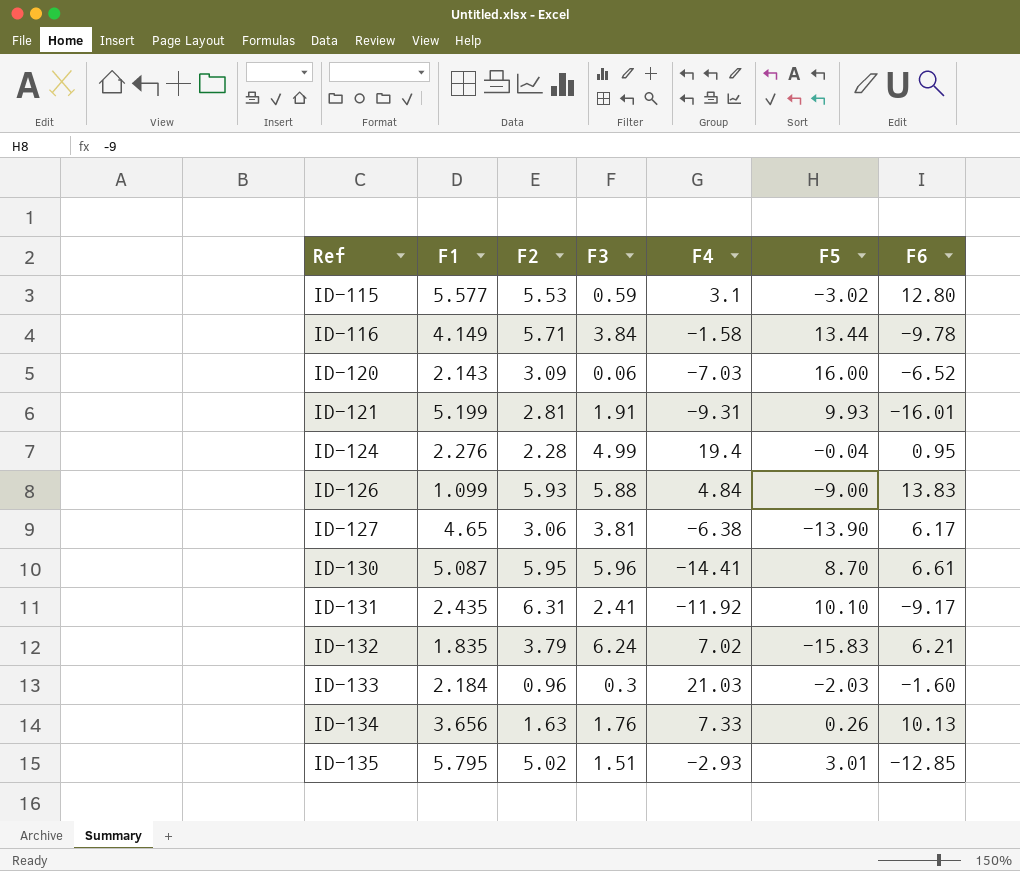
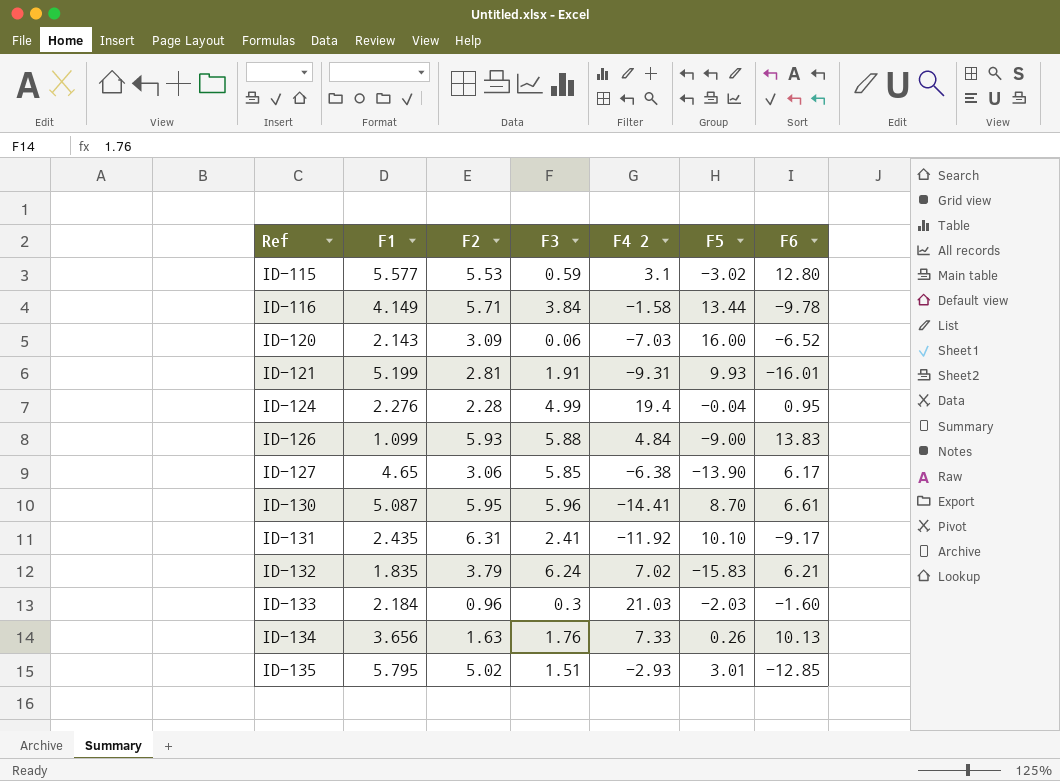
column name: F4 -> F4 2
ID-127 | F3: 3.81 -> 5.85

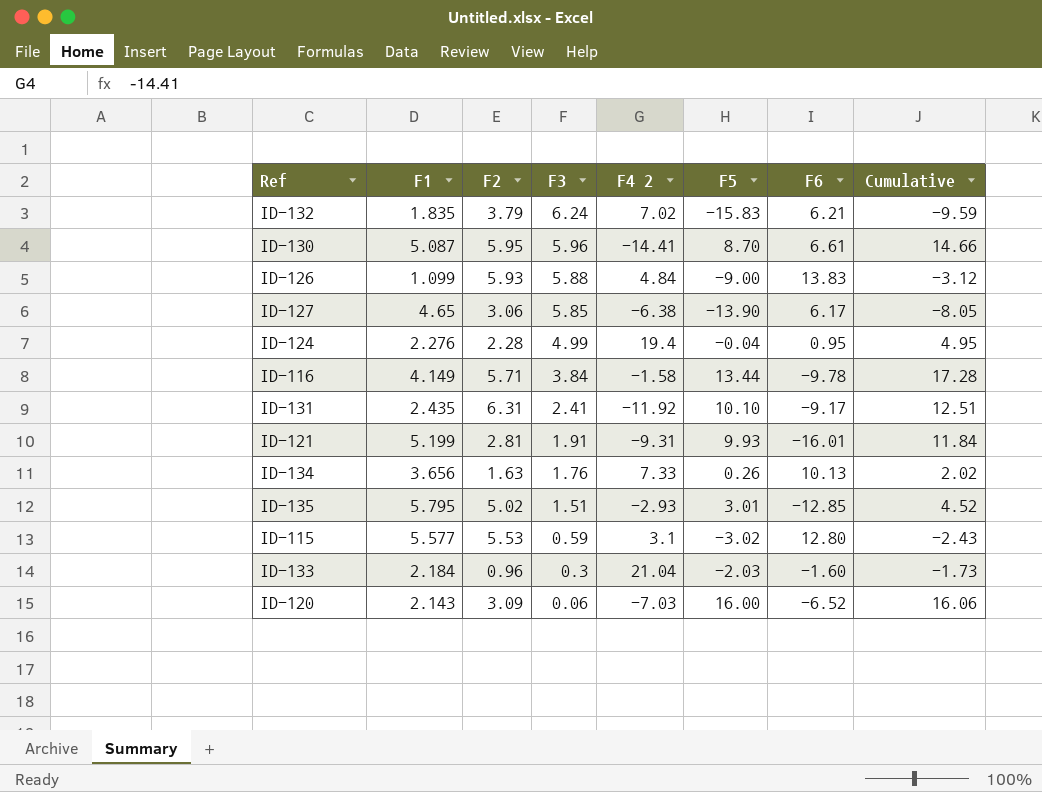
row order: Ref ascending -> F3 descending
column Cumulative | formula: none -> [F3] + [F5]
ID-133 | F4 2: 21.03 -> 21.04

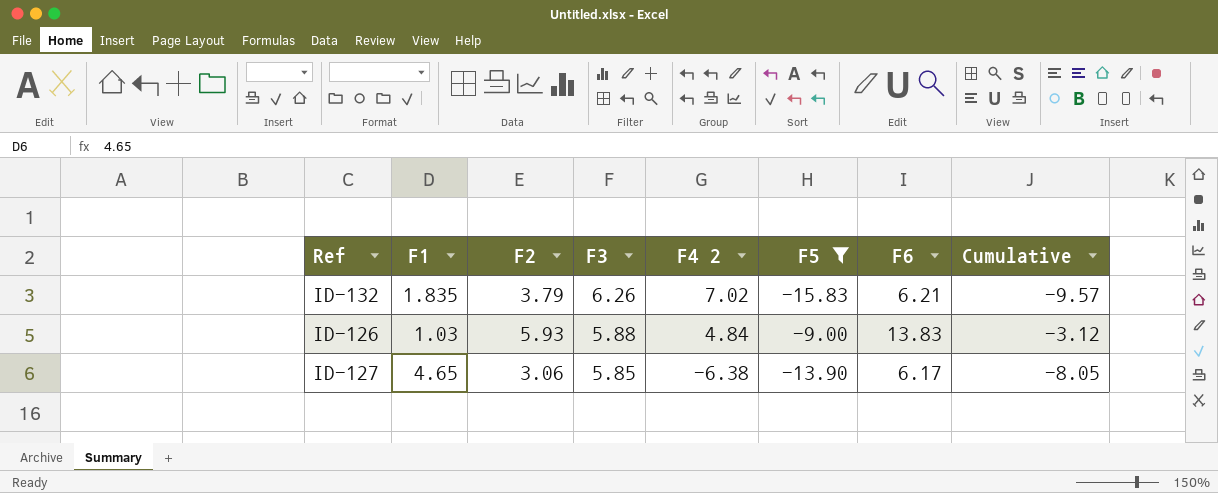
filter: none -> F5 <= -9.00
ID-132 | F3: 6.24 -> 6.26
ID-132 | Cumulative: -9.59 -> -9.57
ID-126 | F1: 1.099 -> 1.03

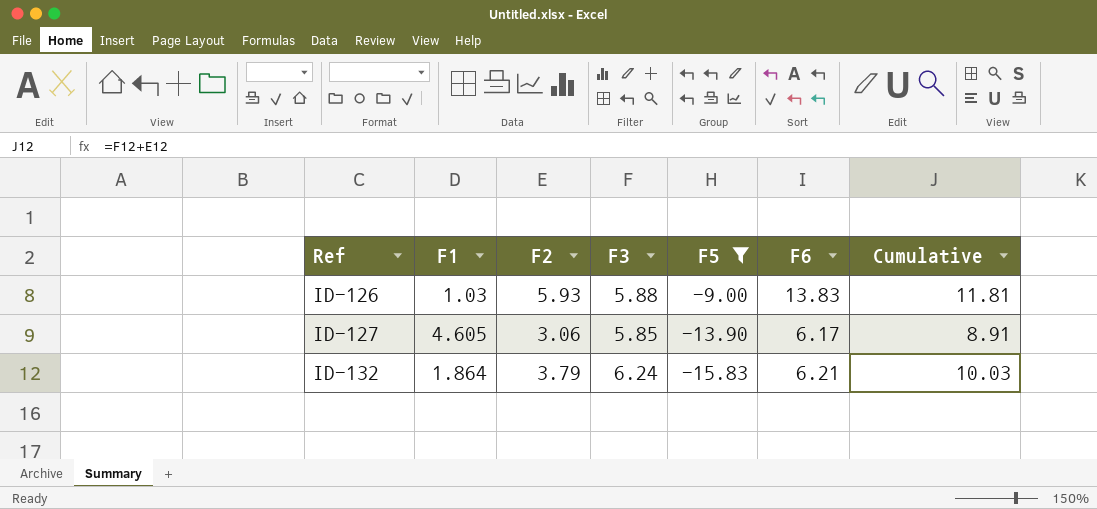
row order: F3 descending -> Ref ascending
column F4 2 | position: 5 -> none
column Cumulative | formula: [F3] + [F5] -> [F2] + [F3]
ID-127 | F1: 4.65 -> 4.605
ID-132 | F1: 1.835 -> 1.864
ID-132 | F3: 6.26 -> 6.24

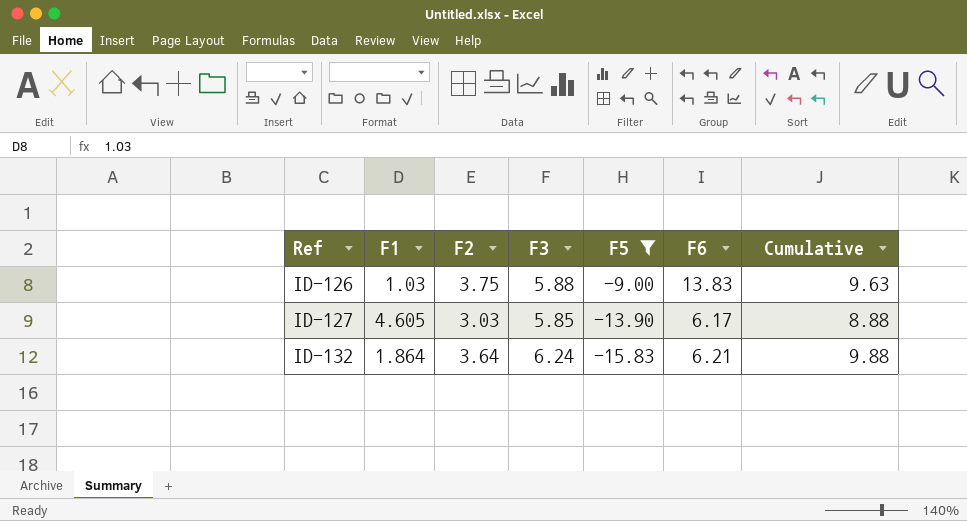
ID-126 | F2: 5.93 -> 3.75
ID-126 | Cumulative: 11.81 -> 9.63
ID-127 | F2: 3.06 -> 3.03
ID-127 | Cumulative: 8.91 -> 8.88
ID-132 | F2: 3.79 -> 3.64
ID-132 | Cumulative: 10.03 -> 9.88

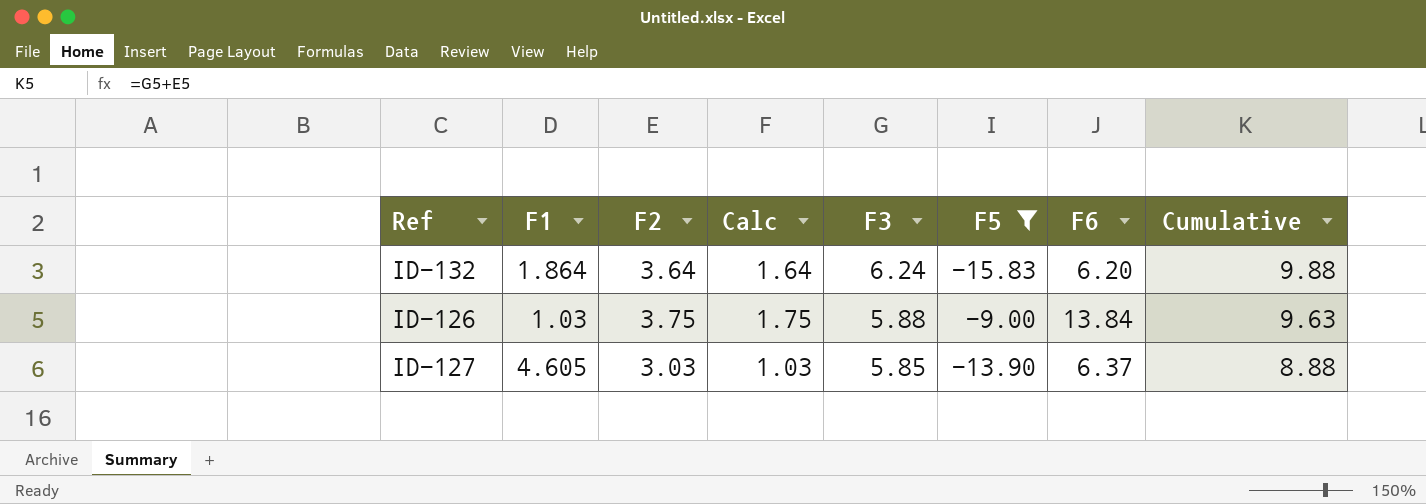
row order: Ref ascending -> F3 descending
column Calc | formula: none -> [F2] - 2
ID-132 | F6: 6.21 -> 6.20
ID-126 | F6: 13.83 -> 13.84
ID-127 | F6: 6.17 -> 6.37

